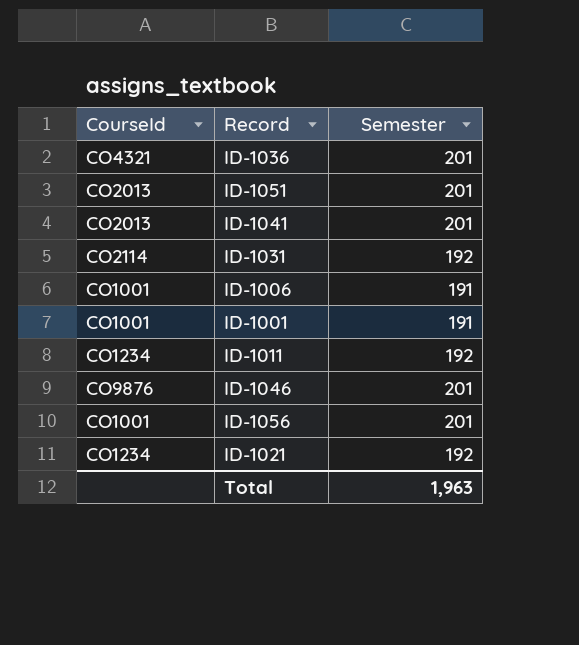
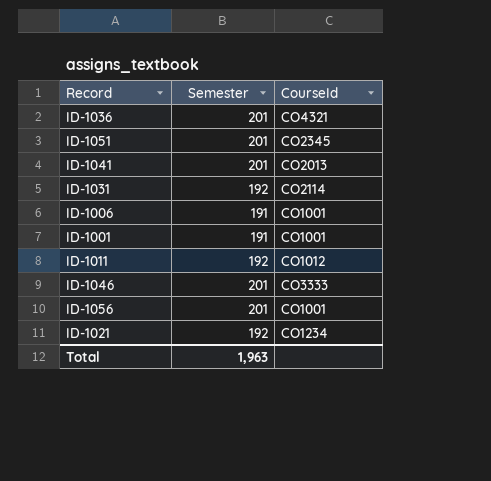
column CourseId | position: 1 -> 3
ID-1051 | CourseId: CO2013 -> CO2345
ID-1011 | CourseId: CO1234 -> CO1012
ID-1046 | CourseId: CO9876 -> CO3333

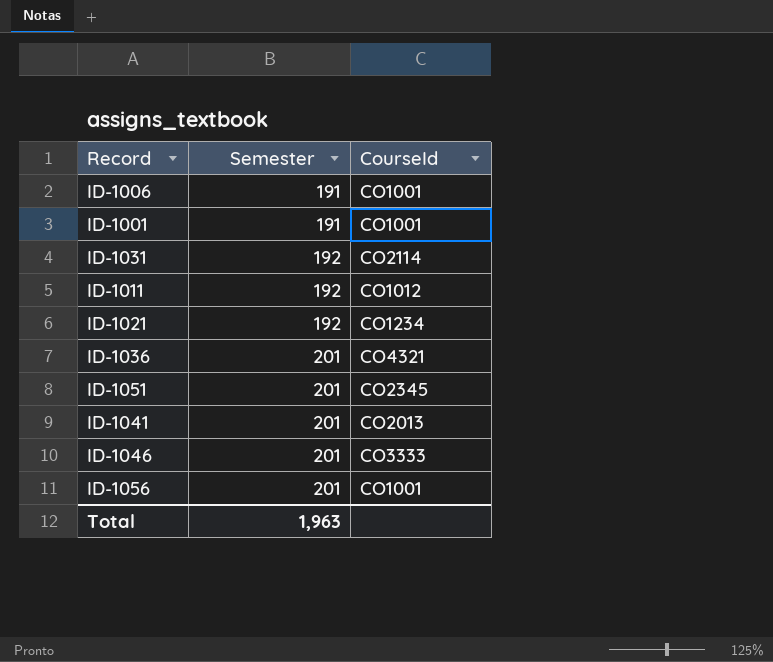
row order: none -> Semester ascending

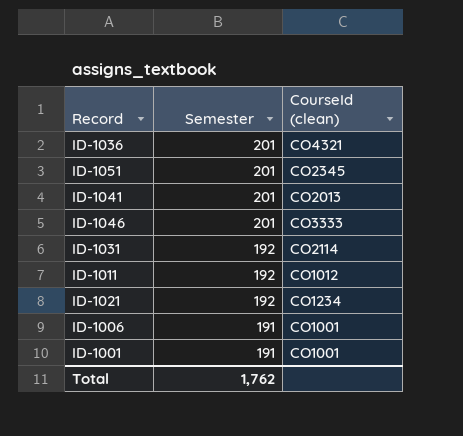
row order: Semester ascending -> Semester descending
column name: CourseId -> CourseId (clean)
row ID-1056: 201 | CO1001 -> none
Total | Semester: 1,963 -> 1,762

